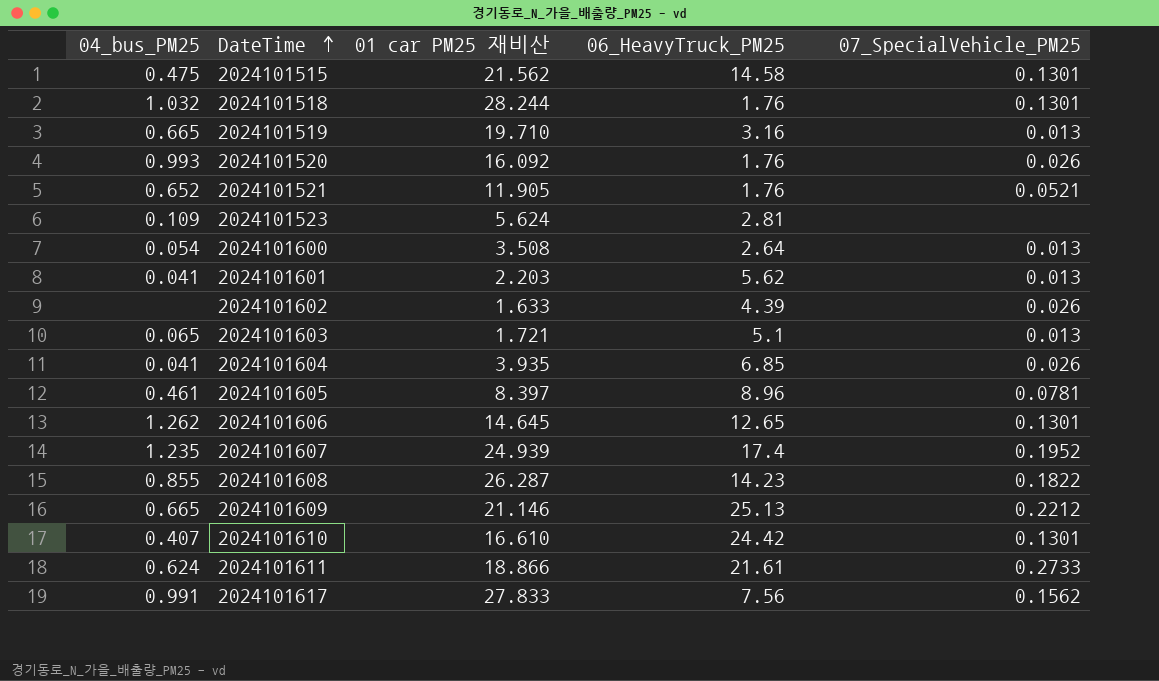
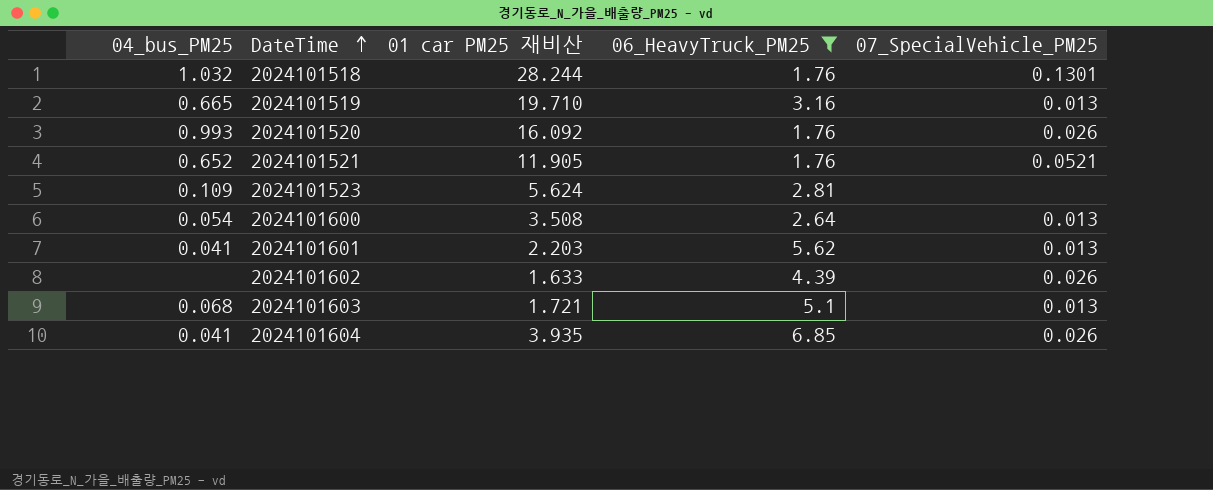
filter: none -> 06_HeavyTruck_PM25 <= 6.85
2024101603 | 04_bus_PM25: 0.065 -> 0.068

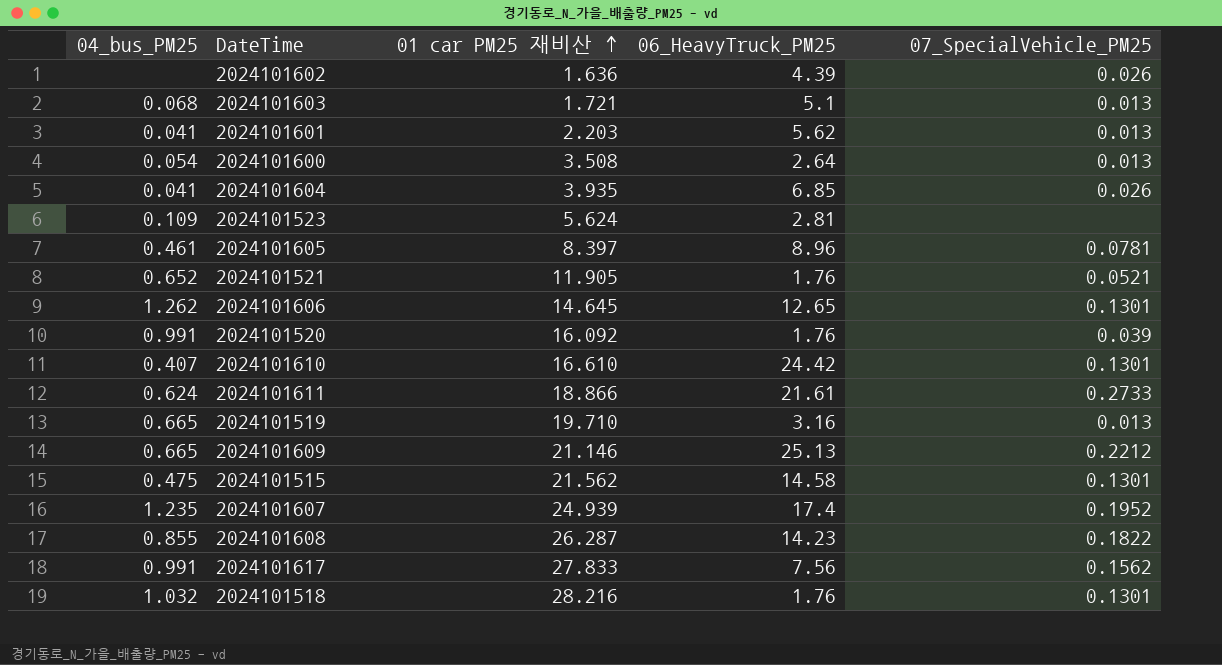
filter: 06_HeavyTruck_PM25 <= 6.85 -> none
row order: DateTime ascending -> 01 car PM25 재비산 ascending
2024101602 | 01 car PM25 재비산: 1.633 -> 1.636
2024101520 | 04_bus_PM25: 0.993 -> 0.991
2024101520 | 07_SpecialVehicle_PM25: 0.026 -> 0.039
2024101518 | 01 car PM25 재비산: 28.244 -> 28.216

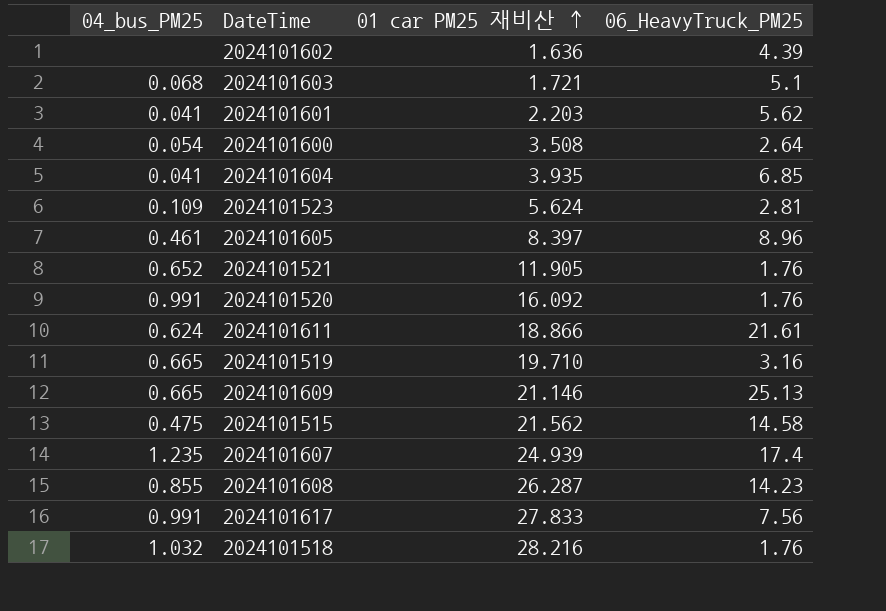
column 07_SpecialVehicle_PM25 | position: 5 -> none
row 2024101606: 1.262 | 14.645 | 12.65 | 0.1301 -> none
row 2024101610: 0.407 | 16.610 | 24.42 | 0.1301 -> none

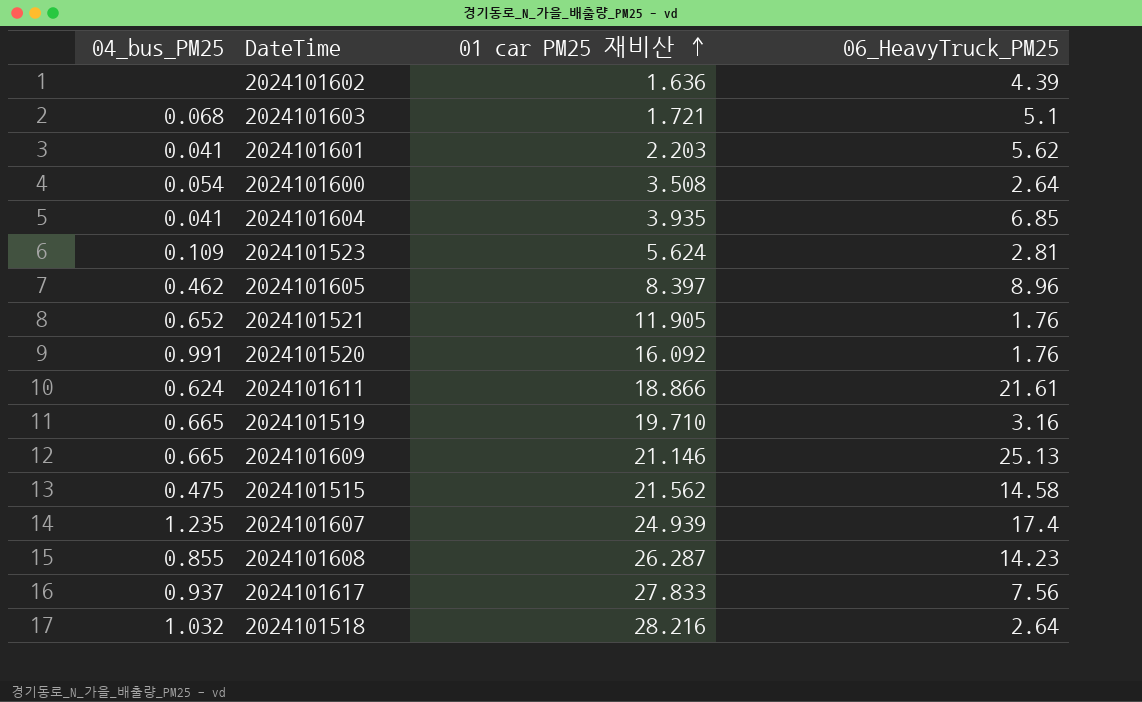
2024101605 | 04_bus_PM25: 0.461 -> 0.462
2024101617 | 04_bus_PM25: 0.991 -> 0.937
2024101518 | 06_HeavyTruck_PM25: 1.76 -> 2.64

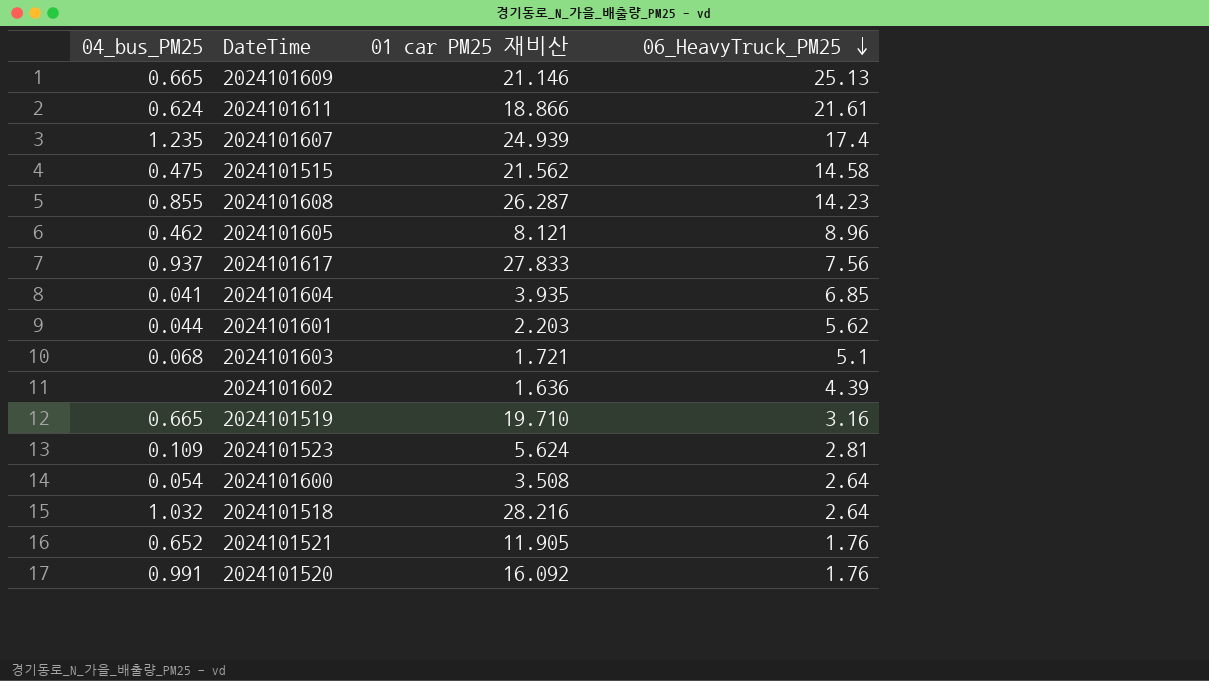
row order: 01 car PM25 재비산 ascending -> 06_HeavyTruck_PM25 descending
2024101605 | 01 car PM25 재비산: 8.397 -> 8.121
2024101601 | 04_bus_PM25: 0.041 -> 0.044

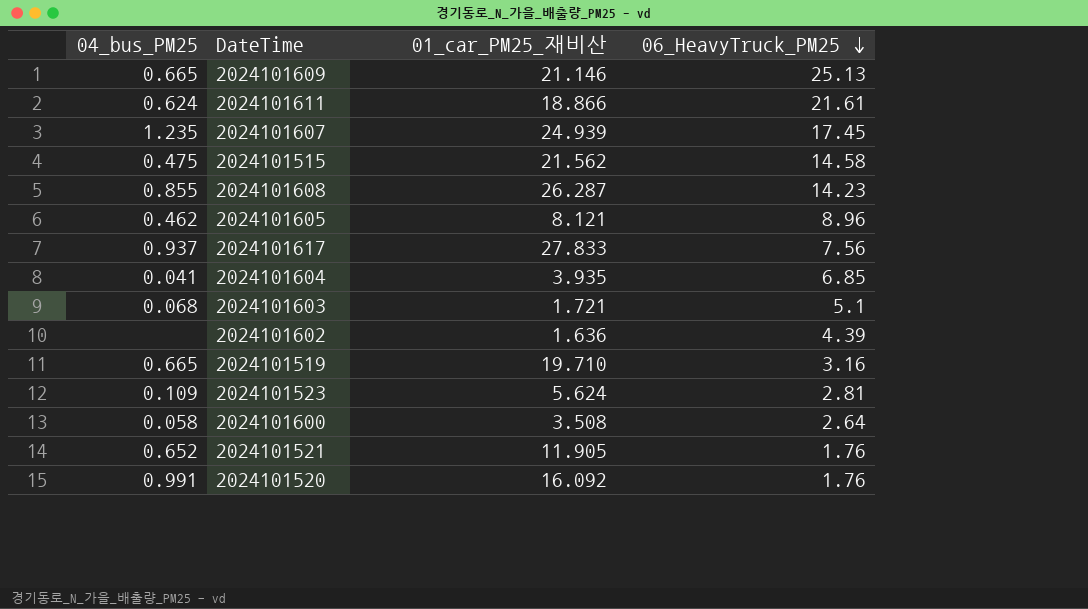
column name: 01 car PM25 재비산 -> 01_car_PM25_재비산
row 2024101601: 0.044 | 2.203 | 5.62 -> none
row 2024101518: 1.032 | 28.216 | 2.64 -> none
2024101607 | 06_HeavyTruck_PM25: 17.4 -> 17.45
2024101600 | 04_bus_PM25: 0.054 -> 0.058

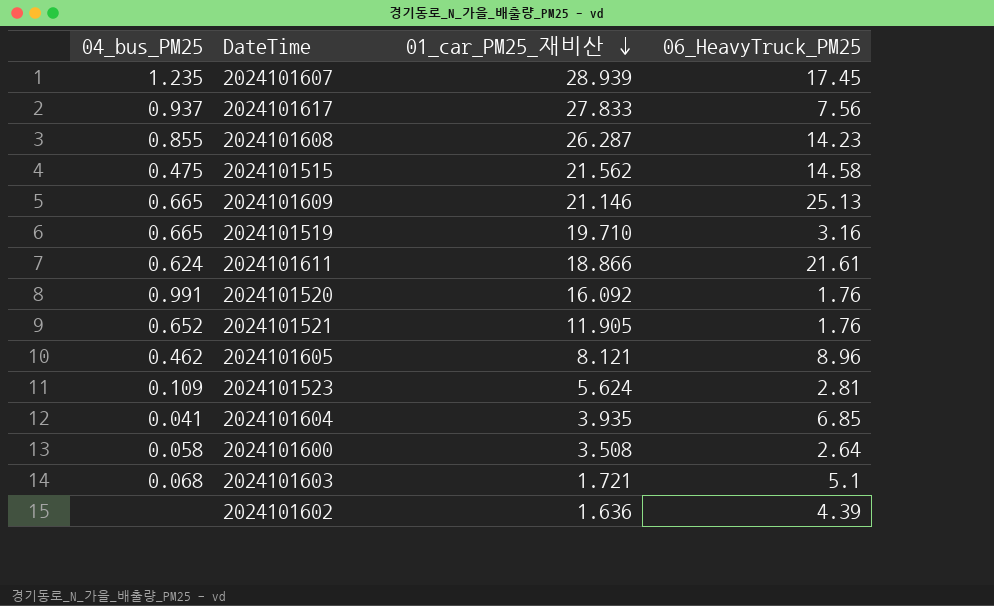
row order: 06_HeavyTruck_PM25 descending -> 01_car_PM25_재비산 descending
2024101607 | 01_car_PM25_재비산: 24.939 -> 28.939

